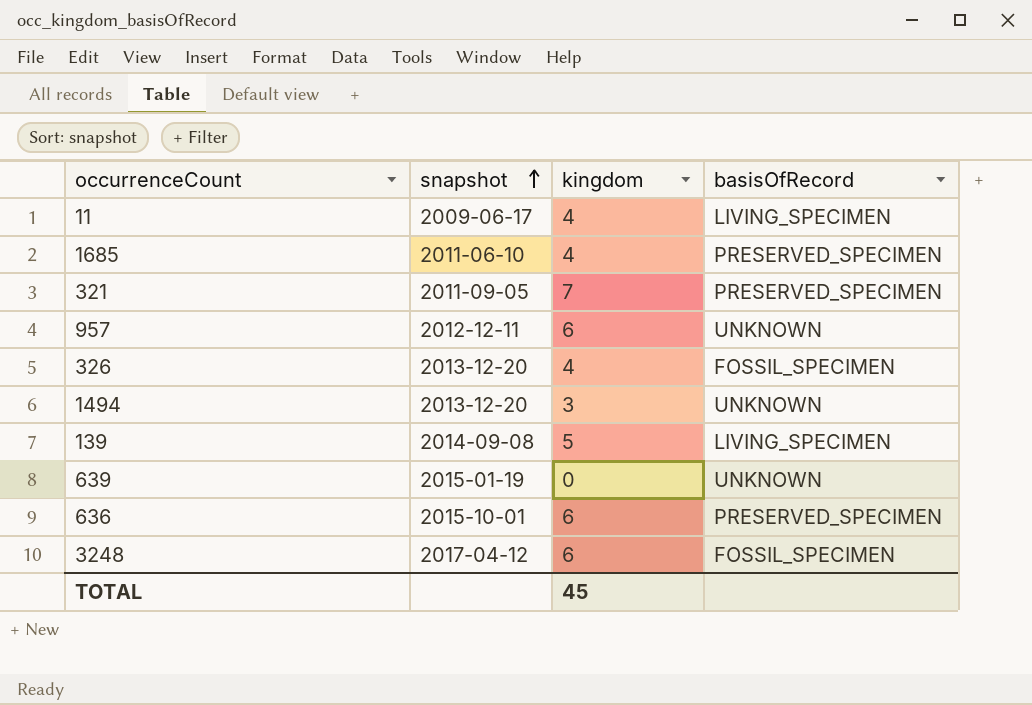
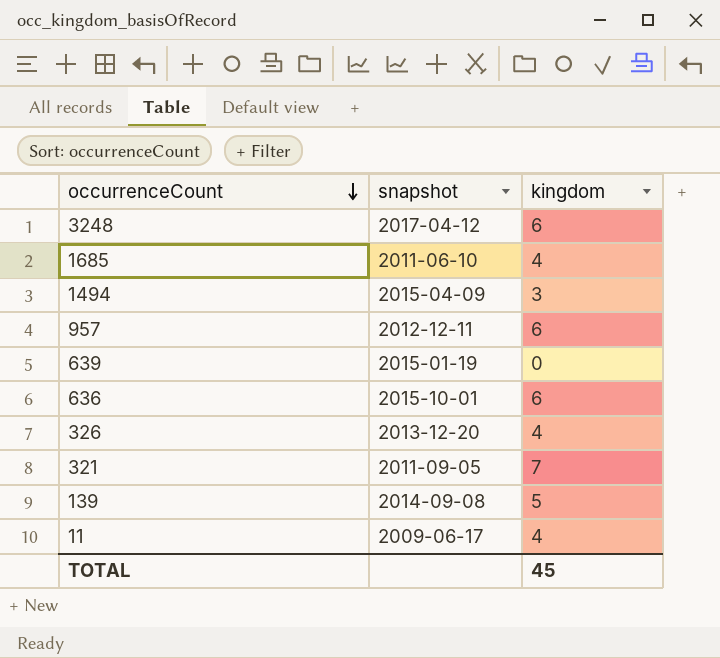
row order: snapshot ascending -> occurrenceCount descending
column basisOfRecord | position: 4 -> none
1494 | snapshot: 2013-12-20 -> 2015-04-09

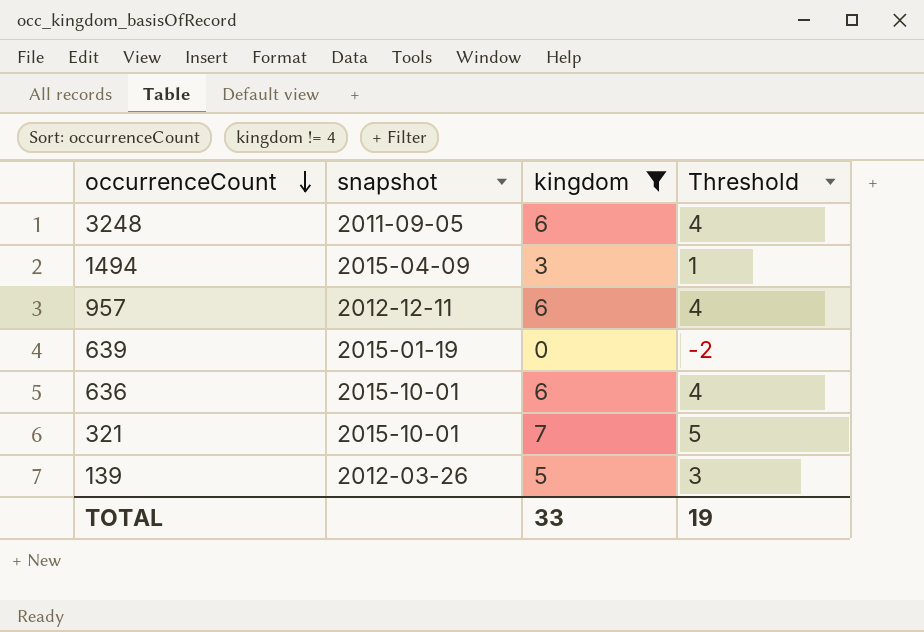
filter: none -> kingdom != 4
column Threshold | formula: none -> [kingdom] - 2
3248 | snapshot: 2017-04-12 -> 2011-09-05
321 | snapshot: 2011-09-05 -> 2015-10-01
139 | snapshot: 2014-09-08 -> 2012-03-26
TOTAL | kingdom: 45 -> 33

